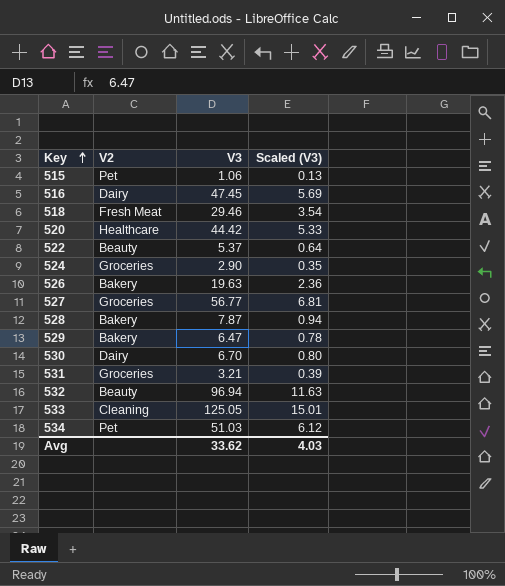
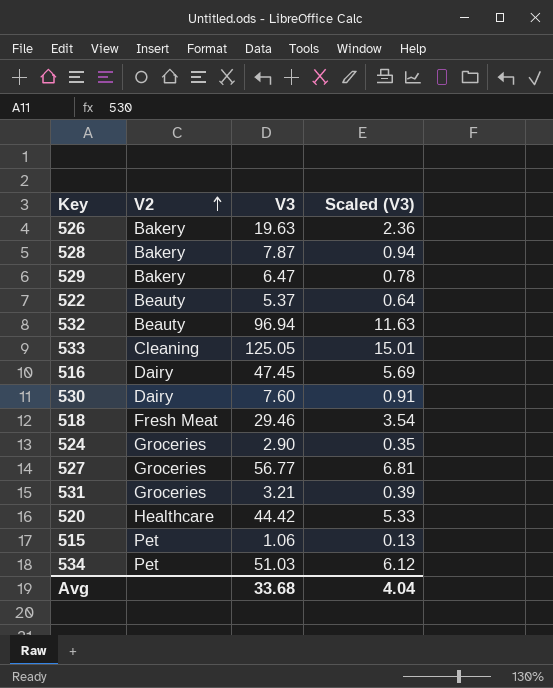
row order: Key ascending -> V2 ascending
530 | V3: 6.70 -> 7.60
530 | Scaled (V3): 0.80 -> 0.91
Avg | V3: 33.62 -> 33.68
Avg | Scaled (V3): 4.03 -> 4.04

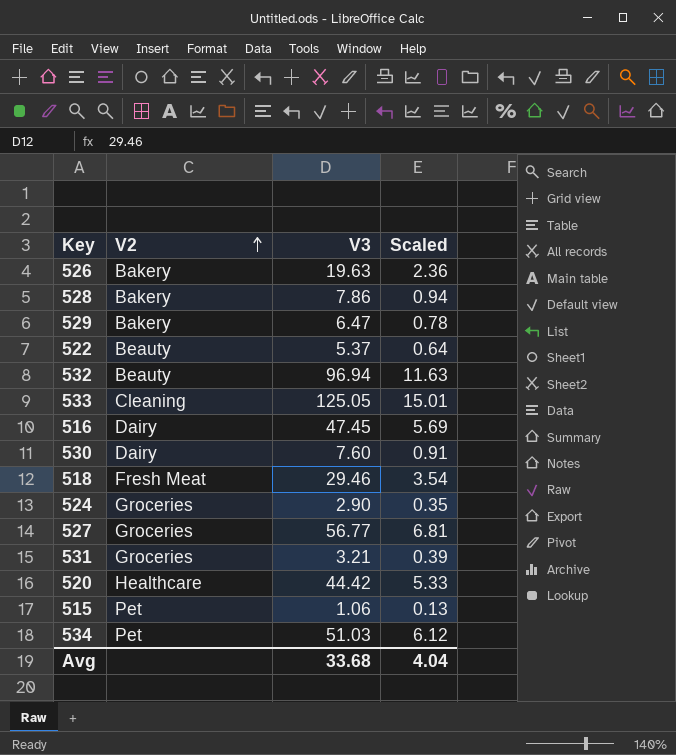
column name: Scaled (V3) -> Scaled
528 | V3: 7.87 -> 7.86

